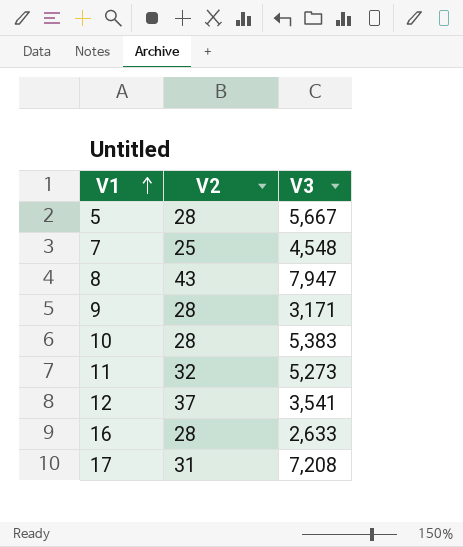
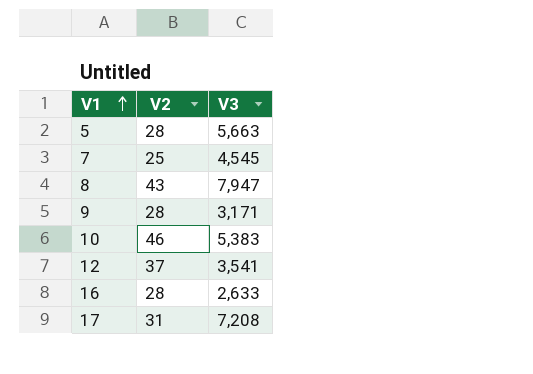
row 11: 32 | 5,273 -> none
5 | V3: 5,667 -> 5,663
7 | V3: 4,548 -> 4,545
10 | V2: 28 -> 46

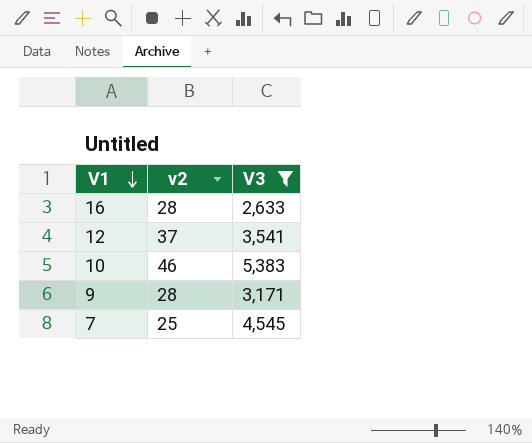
filter: none -> V3 <= 5,383
row order: V1 ascending -> V1 descending
column name: V2 -> v2

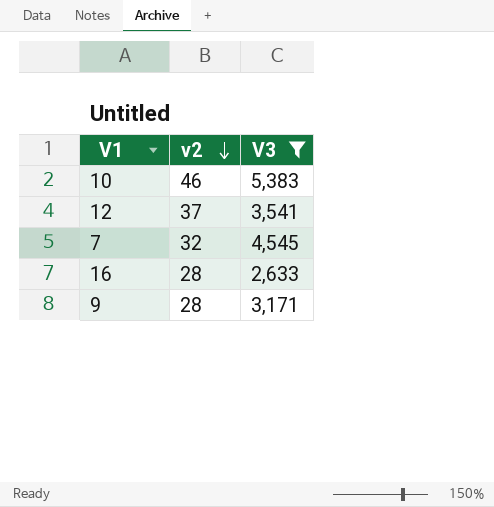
row order: V1 descending -> v2 descending
7 | v2: 25 -> 32

